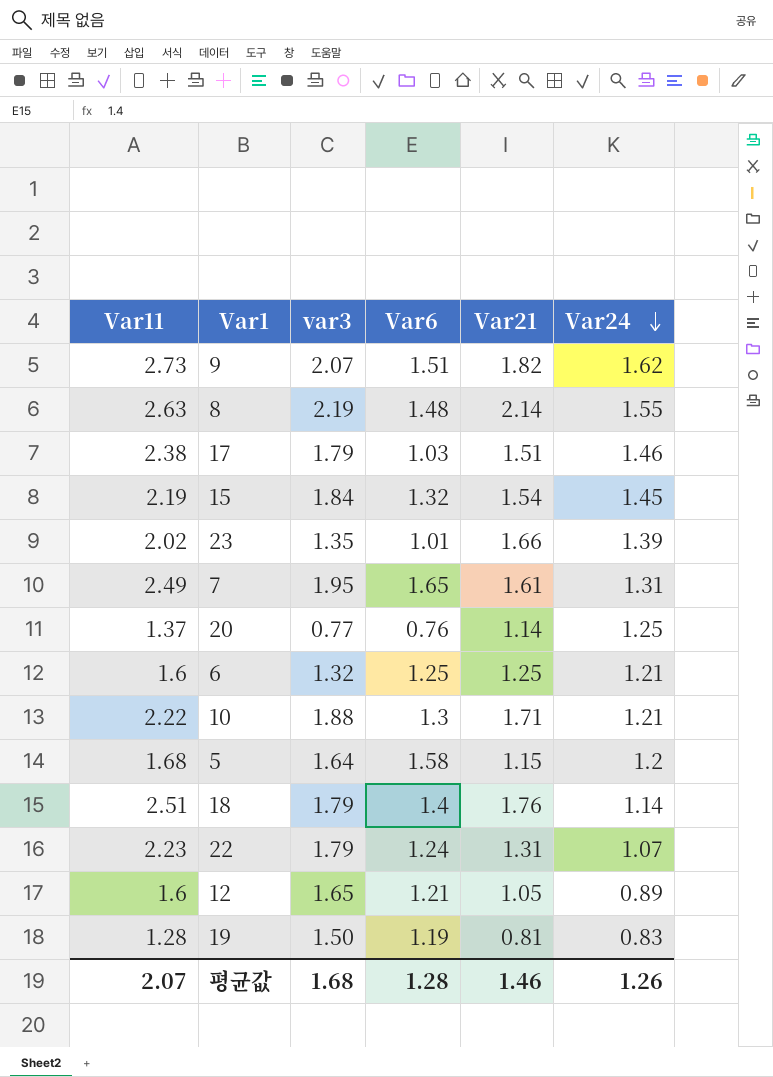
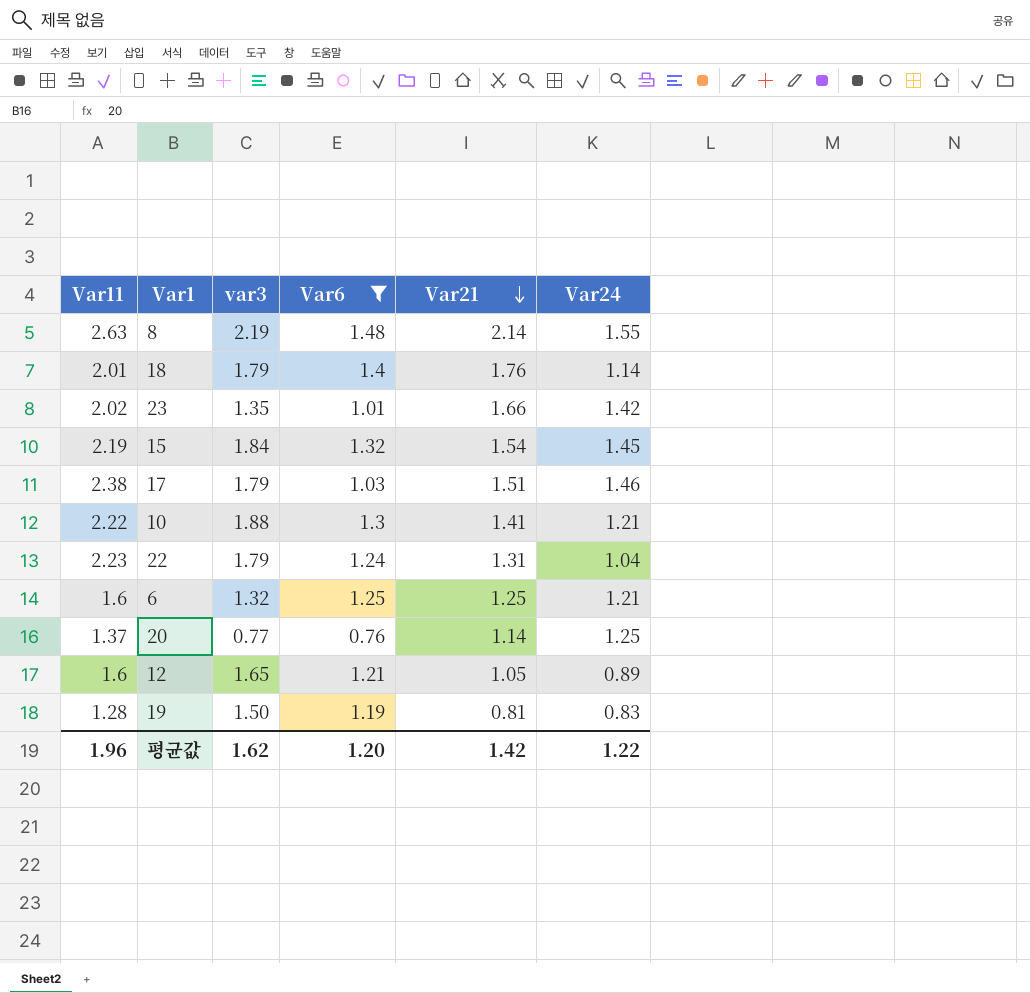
filter: none -> Var6 <= 1.48
row order: Var24 descending -> Var21 descending
18 | Var11: 2.51 -> 2.01
23 | Var24: 1.39 -> 1.42
10 | Var21: 1.71 -> 1.41
22 | Var24: 1.07 -> 1.04
평균값 | Var11: 2.07 -> 1.96
평균값 | var3: 1.68 -> 1.62
평균값 | Var6: 1.28 -> 1.20
평균값 | Var21: 1.46 -> 1.42
평균값 | Var24: 1.26 -> 1.22

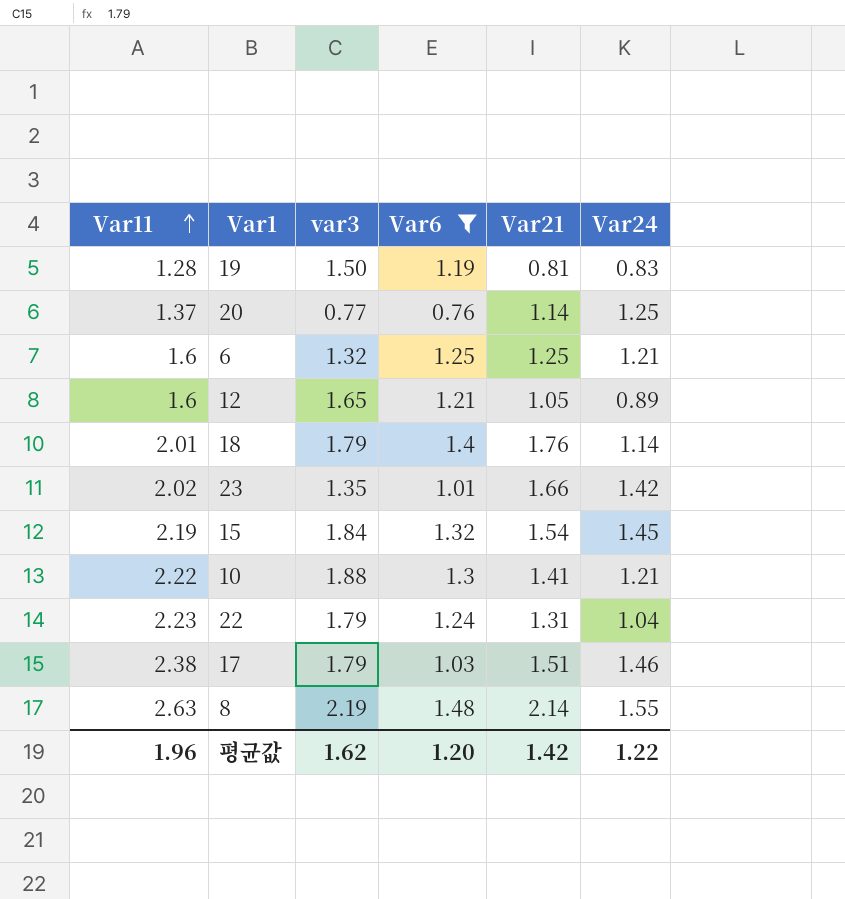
row order: Var21 descending -> Var11 ascending

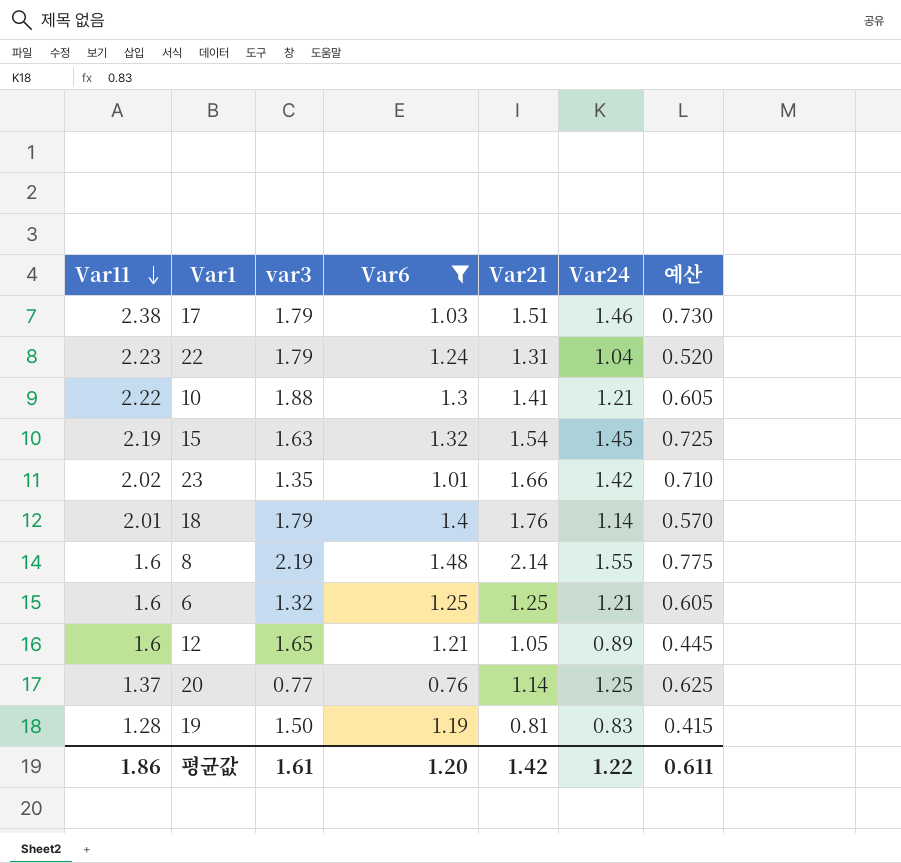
row order: Var11 ascending -> Var11 descending
column 예산 | formula: none -> [Var24] * 0.5
15 | var3: 1.84 -> 1.63
8 | Var11: 2.63 -> 1.6
평균값 | Var11: 1.96 -> 1.86
평균값 | var3: 1.62 -> 1.61

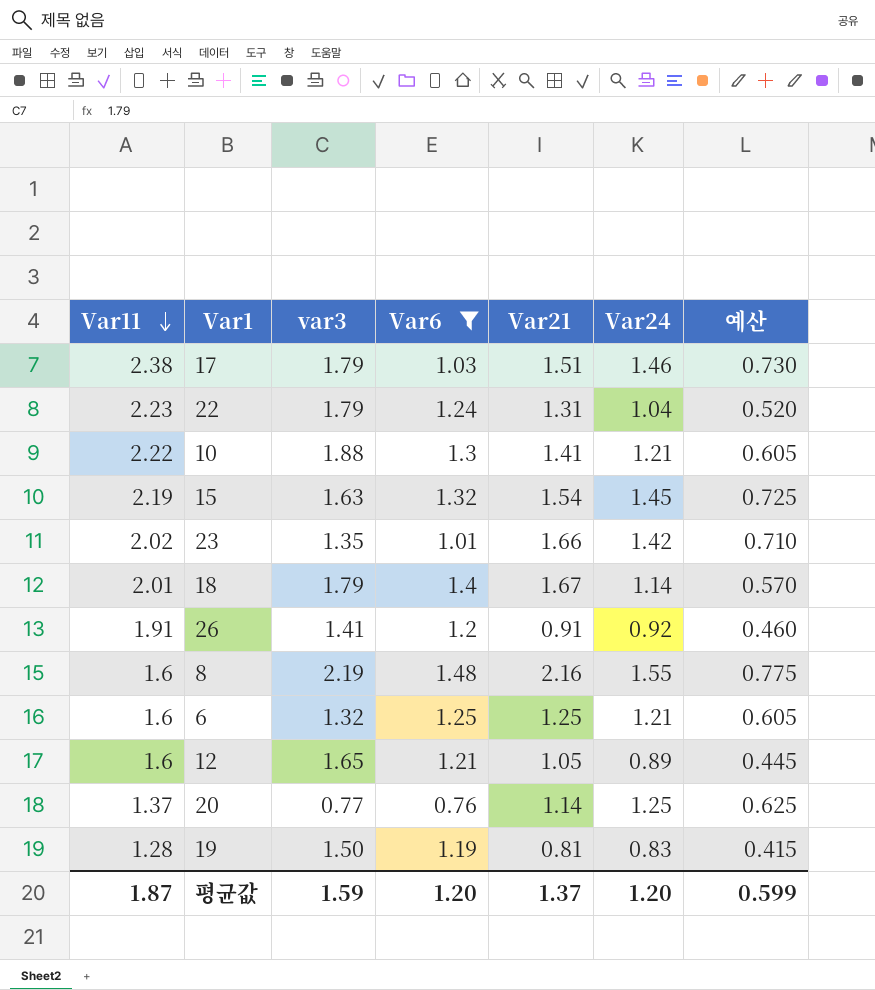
18 | Var21: 1.76 -> 1.67
row 26: none -> 1.91 | 1.41 | 1.2 | 0.91 | 0.92 | 0.460
8 | Var21: 2.14 -> 2.16
평균값 | Var11: 1.86 -> 1.87
평균값 | var3: 1.61 -> 1.59
평균값 | Var21: 1.42 -> 1.37
평균값 | Var24: 1.22 -> 1.20
평균값 | 예산: 0.611 -> 0.599

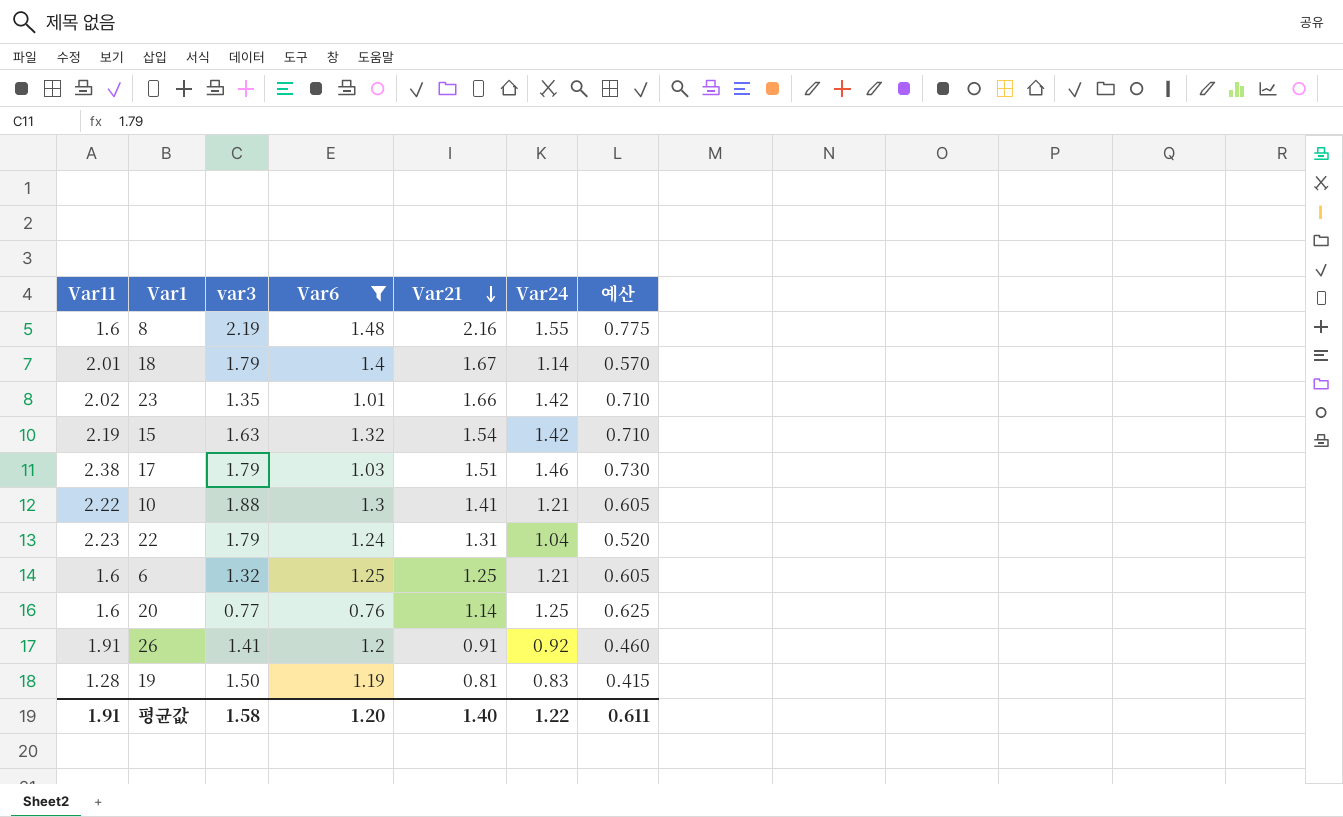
row order: Var11 descending -> Var21 descending
row 12: 1.6 | 1.65 | 1.21 | 1.05 | 0.89 | 0.445 -> none
15 | Var24: 1.45 -> 1.42
15 | 예산: 0.725 -> 0.710
20 | Var11: 1.37 -> 1.6
평균값 | Var11: 1.87 -> 1.91
평균값 | var3: 1.59 -> 1.58
평균값 | Var21: 1.37 -> 1.40
평균값 | Var24: 1.20 -> 1.22
평균값 | 예산: 0.599 -> 0.611

